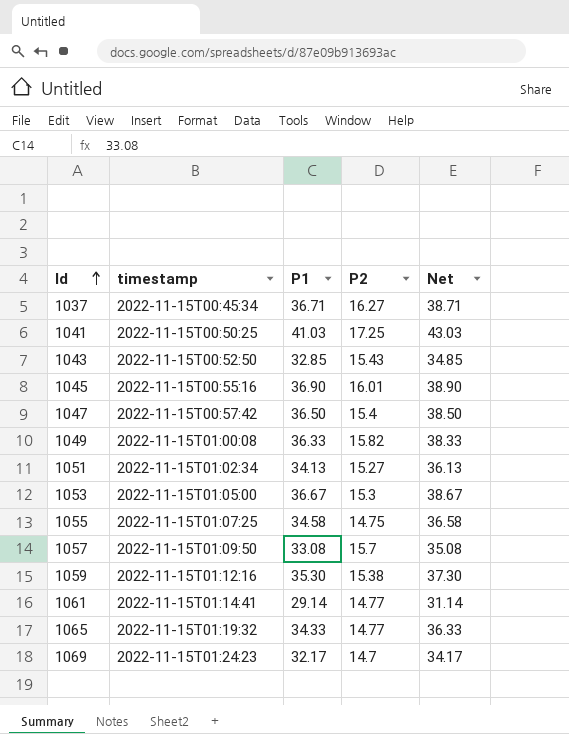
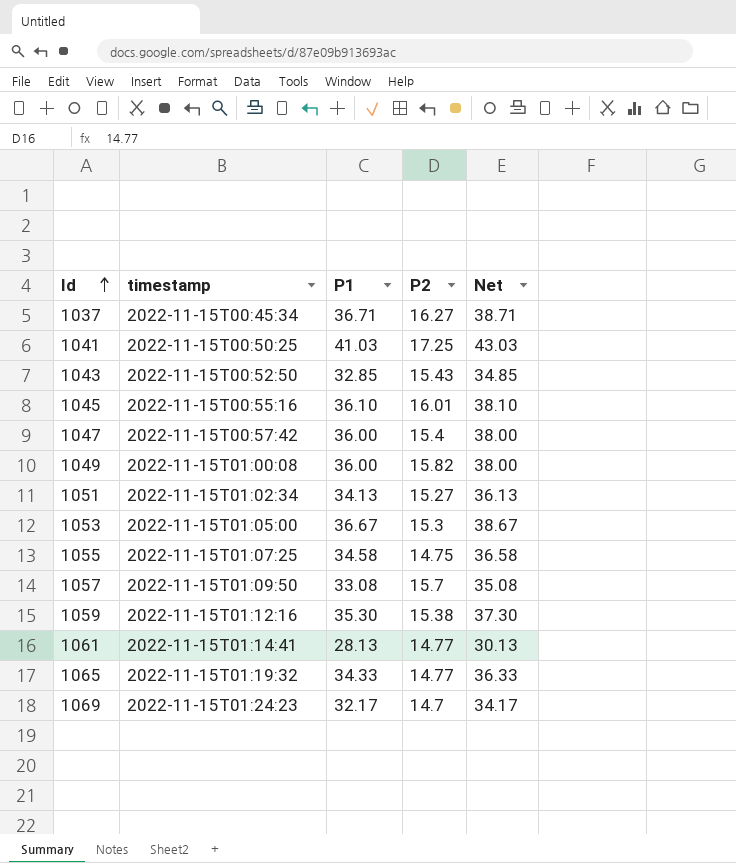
1045 | P1: 36.90 -> 36.10
1045 | Net: 38.90 -> 38.10
1047 | P1: 36.50 -> 36.00
1047 | Net: 38.50 -> 38.00
1049 | P1: 36.33 -> 36.00
1049 | Net: 38.33 -> 38.00
1061 | P1: 29.14 -> 28.13
1061 | Net: 31.14 -> 30.13

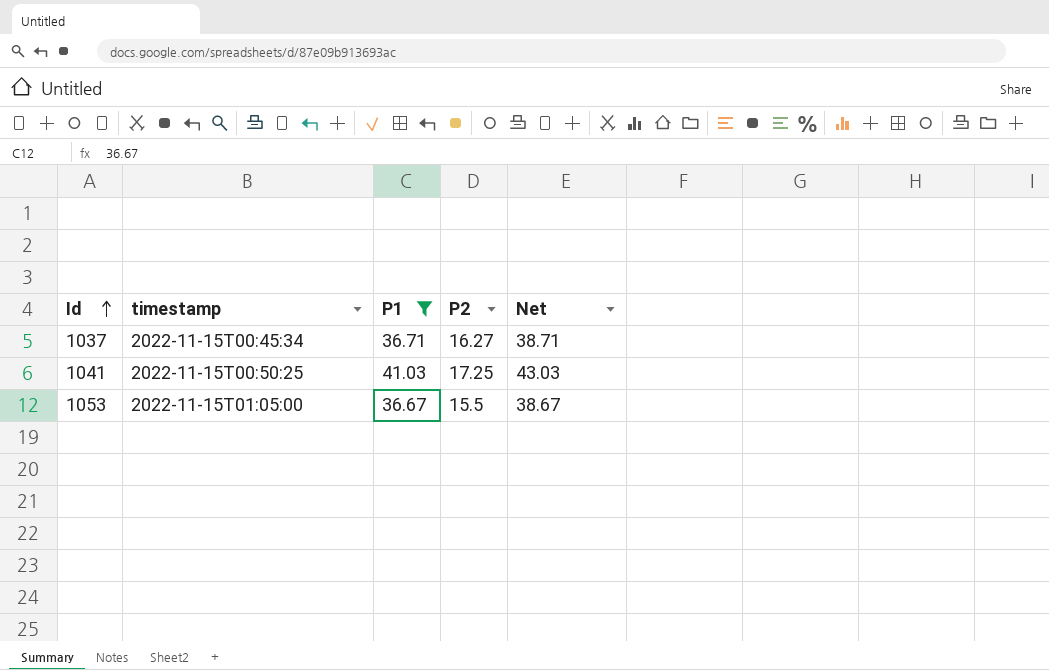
filter: none -> P1 >= 36.67
1053 | P2: 15.3 -> 15.5

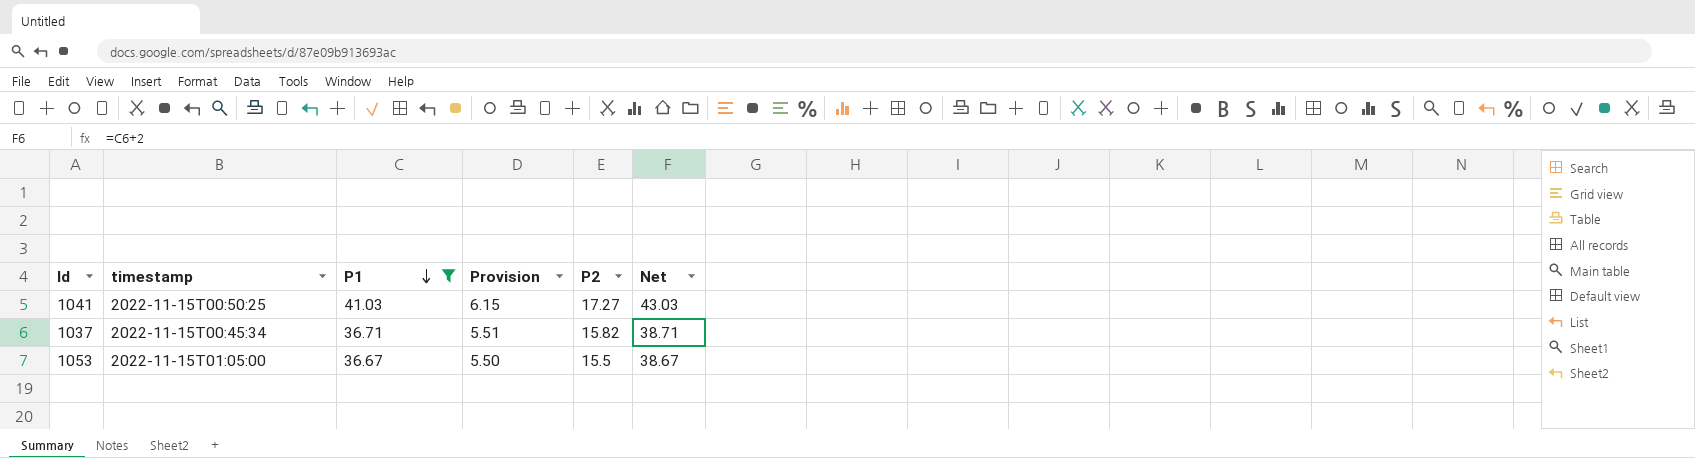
row order: Id ascending -> P1 descending
column Provision | formula: none -> [P1] * 0.15
1041 | P2: 17.25 -> 17.27
1037 | P2: 16.27 -> 15.82

